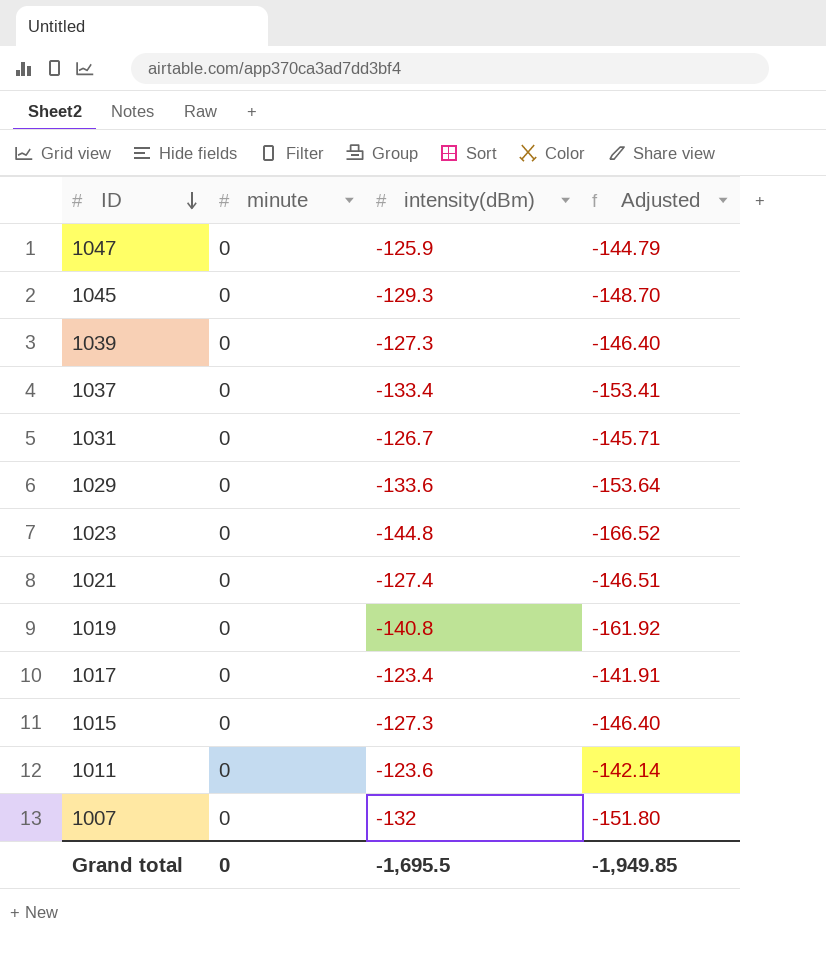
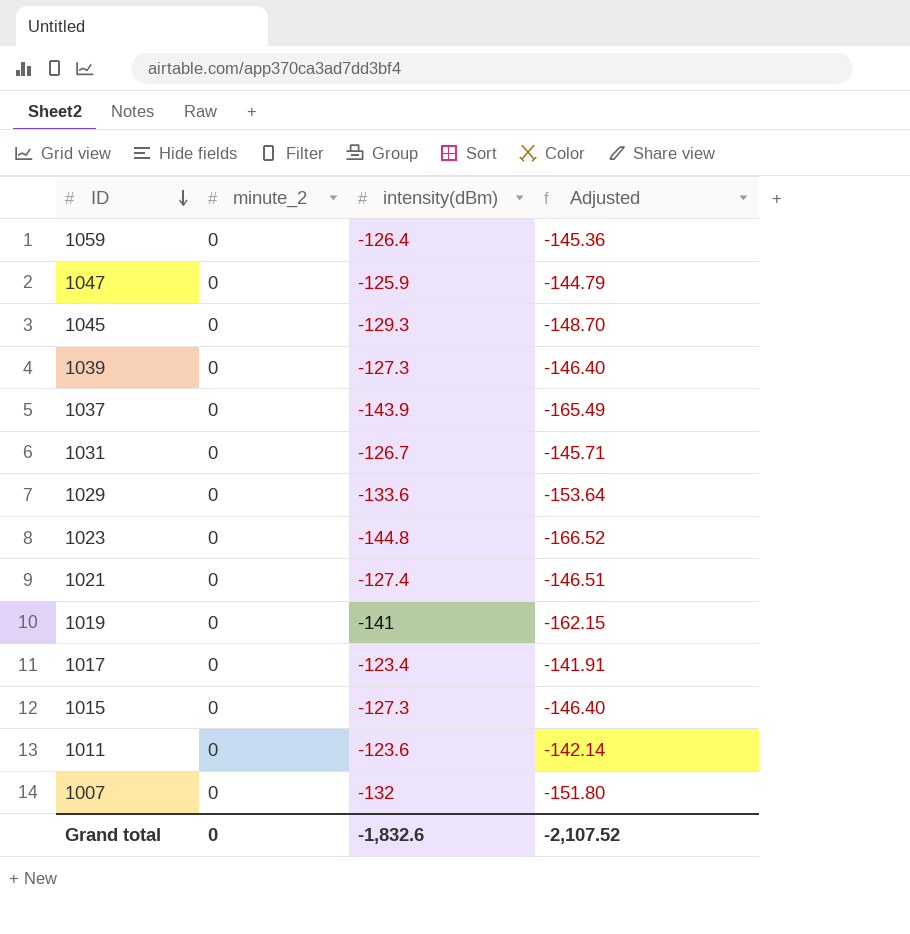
column name: minute -> minute_2
row 1059: none -> 0 | -126.4 | -145.36
1037 | intensity(dBm): -133.4 -> -143.9
1037 | Adjusted: -153.41 -> -165.49
1019 | intensity(dBm): -140.8 -> -141
1019 | Adjusted: -161.92 -> -162.15
Grand total | intensity(dBm): -1,695.5 -> -1,832.6
Grand total | Adjusted: -1,949.85 -> -2,107.52

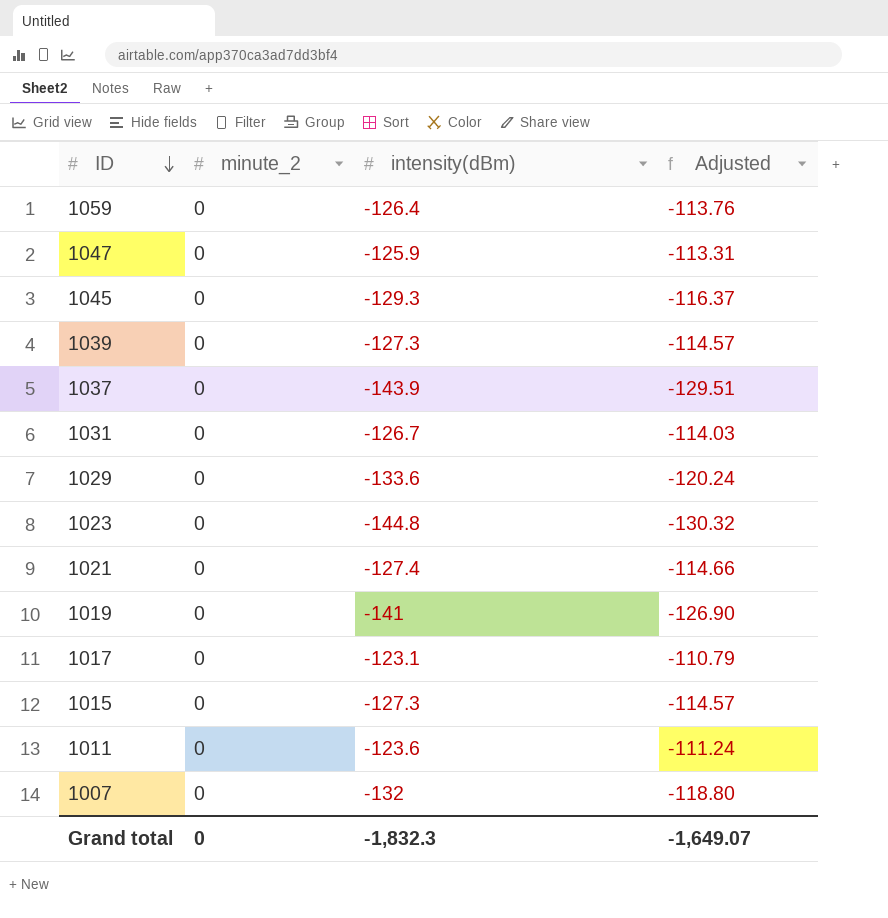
column Adjusted | formula: [intensity(dBm)] * 1.15 -> [intensity(dBm)] * 0.9
1017 | intensity(dBm): -123.4 -> -123.1
Grand total | intensity(dBm): -1,832.6 -> -1,832.3
Grand total | Adjusted: -2,107.52 -> -1,649.07

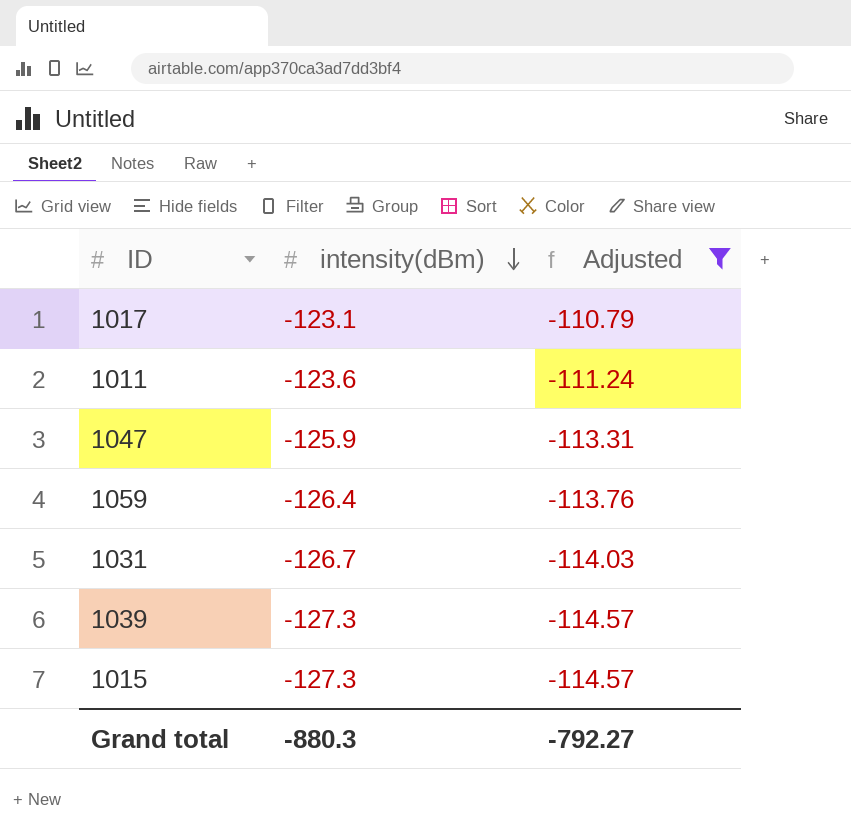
filter: none -> Adjusted >= -114.57
row order: ID descending -> intensity(dBm) descending
column minute_2 | position: 2 -> none
Grand total | intensity(dBm): -1,832.3 -> -880.3
Grand total | Adjusted: -1,649.07 -> -792.27

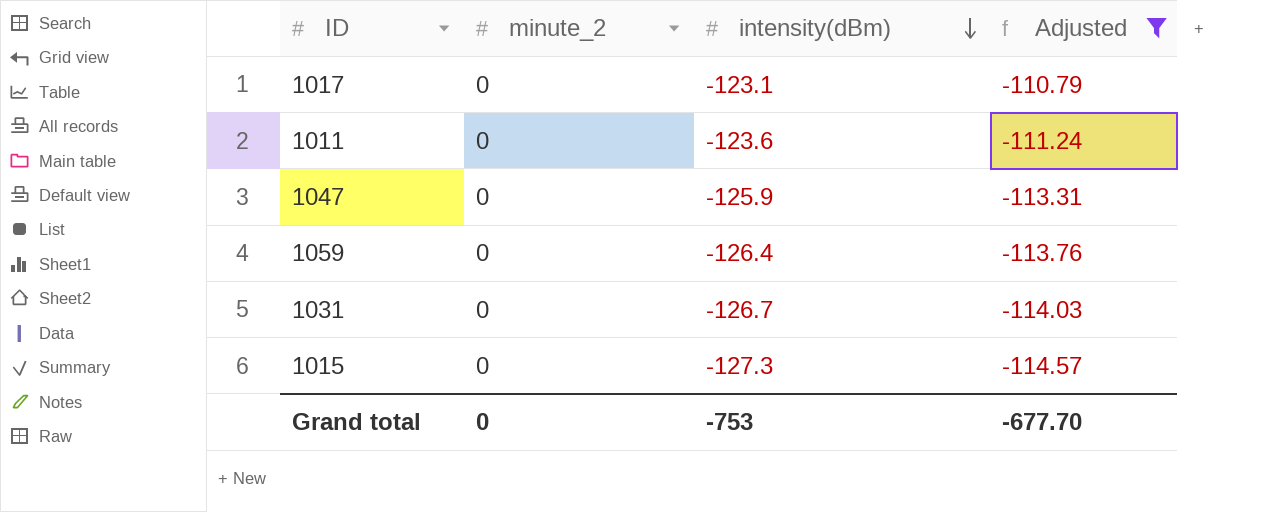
column minute_2 | position: none -> 2
row 1039: -127.3 | -114.57 -> none
Grand total | intensity(dBm): -880.3 -> -753
Grand total | Adjusted: -792.27 -> -677.70

